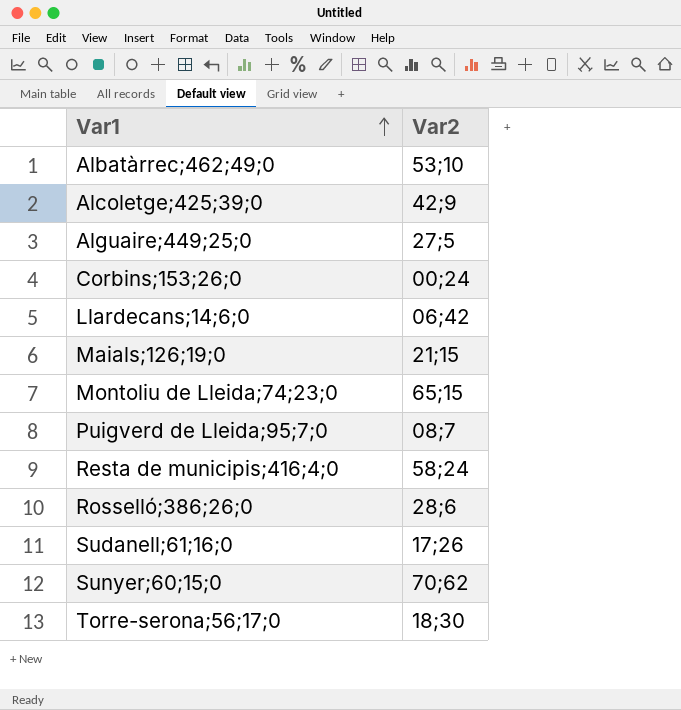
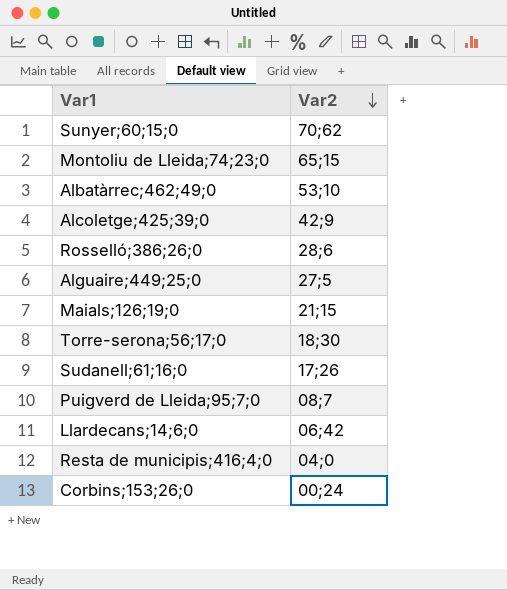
row order: Var1 ascending -> Var2 descending
Resta de municipis;416;4;0 | Var2: 58;24 -> 04;0

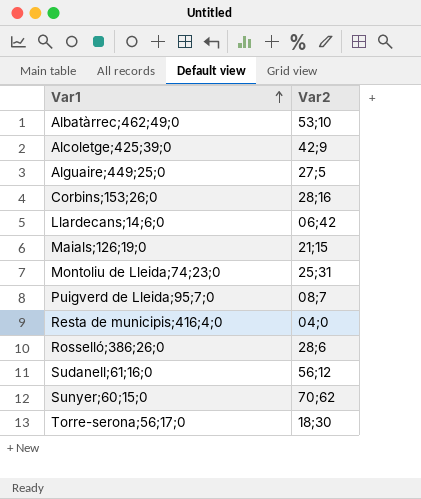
row order: Var2 descending -> Var1 ascending
Corbins;153;26;0 | Var2: 00;24 -> 28;16
Montoliu de Lleida;74;23;0 | Var2: 65;15 -> 25;31
Sudanell;61;16;0 | Var2: 17;26 -> 56;12

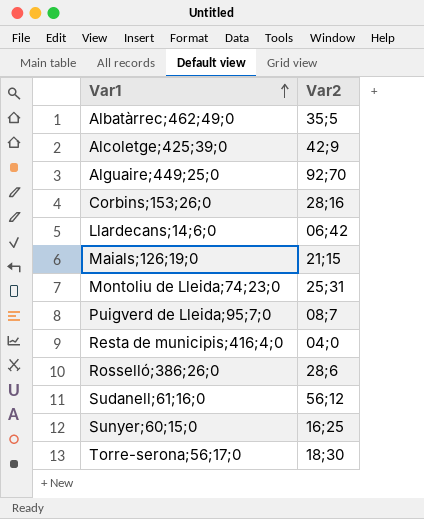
Albatàrrec;462;49;0 | Var2: 53;10 -> 35;5
Alguaire;449;25;0 | Var2: 27;5 -> 92;70
Sunyer;60;15;0 | Var2: 70;62 -> 16;25

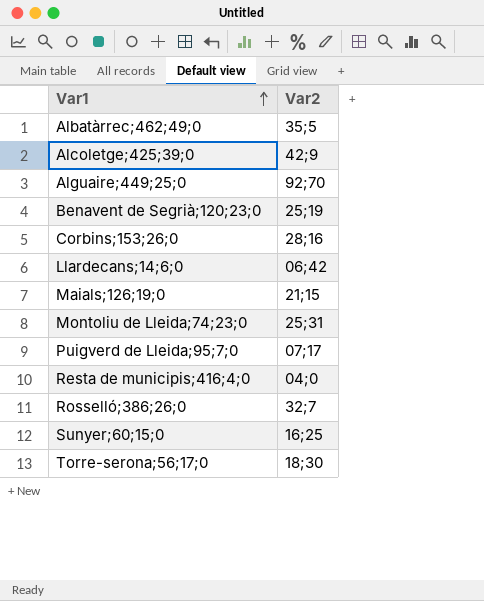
row Sudanell;61;16;0: 56;12 -> none
row Benavent de Segrià;120;23;0: none -> 25;19
Puigverd de Lleida;95;7;0 | Var2: 08;7 -> 07;17
Rosselló;386;26;0 | Var2: 28;6 -> 32;7

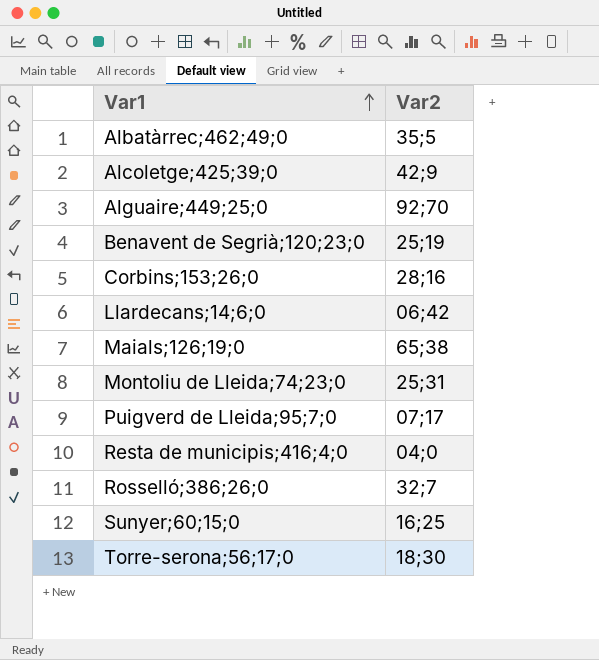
Maials;126;19;0 | Var2: 21;15 -> 65;38

